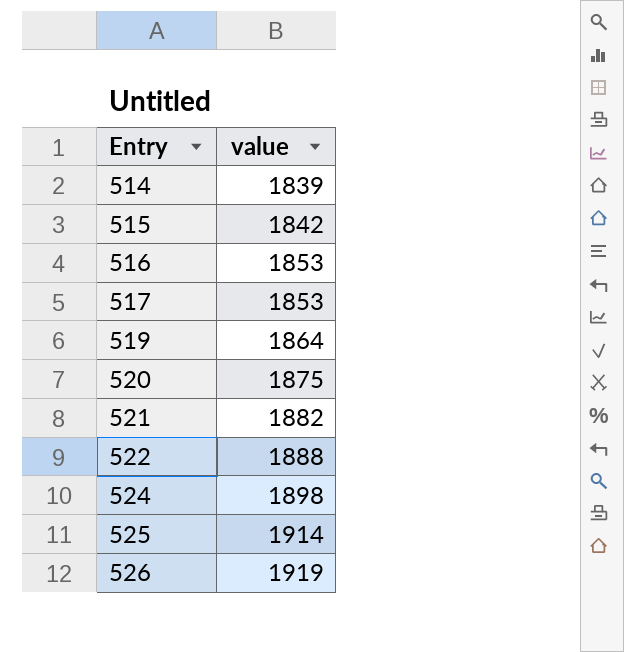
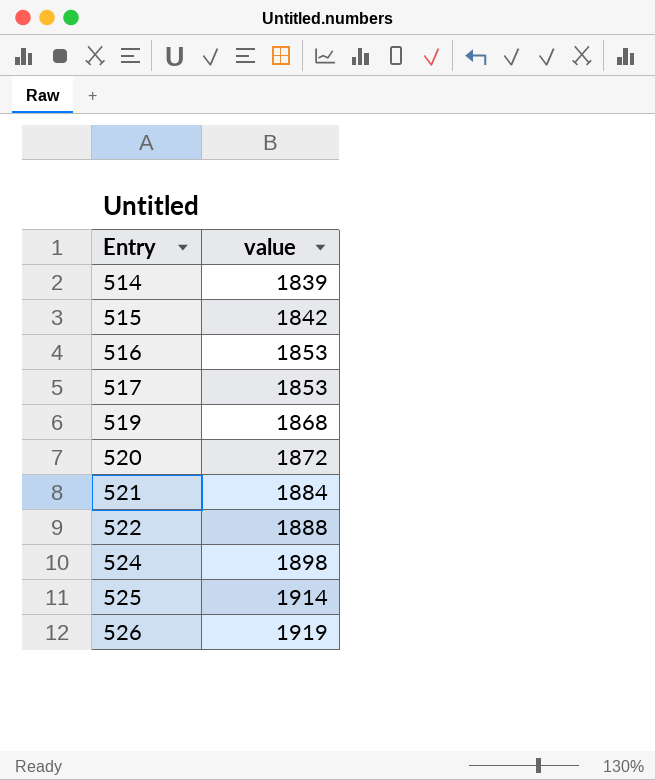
519 | value: 1864 -> 1868
520 | value: 1875 -> 1872
521 | value: 1882 -> 1884

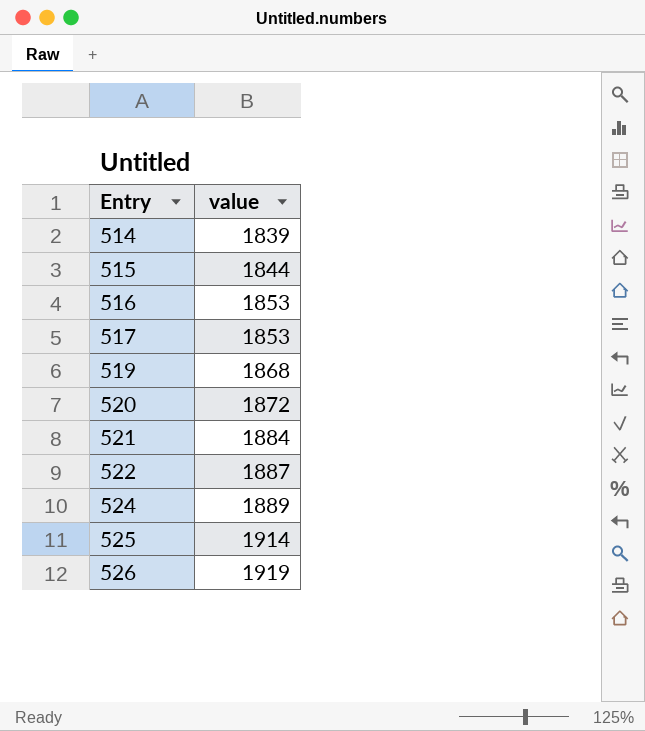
515 | value: 1842 -> 1844
522 | value: 1888 -> 1887
524 | value: 1898 -> 1889

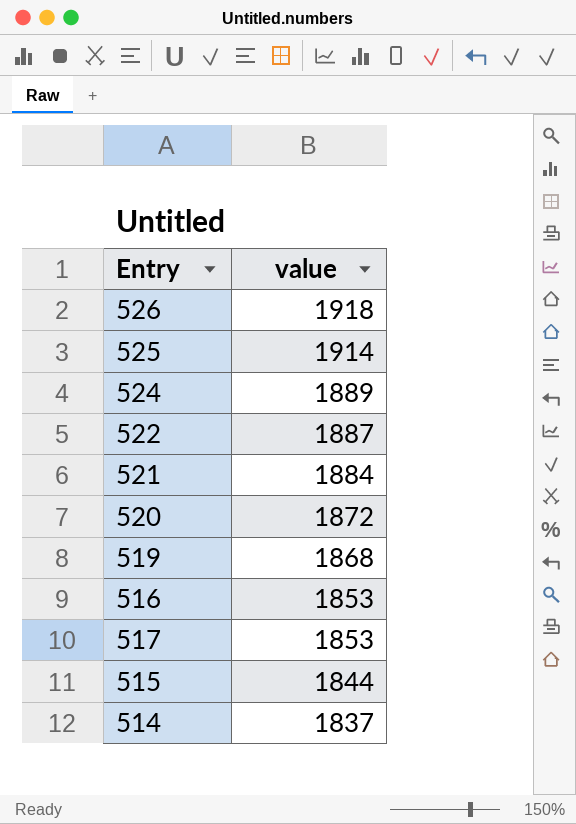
row order: Entry ascending -> value descending
526 | value: 1919 -> 1918
514 | value: 1839 -> 1837

